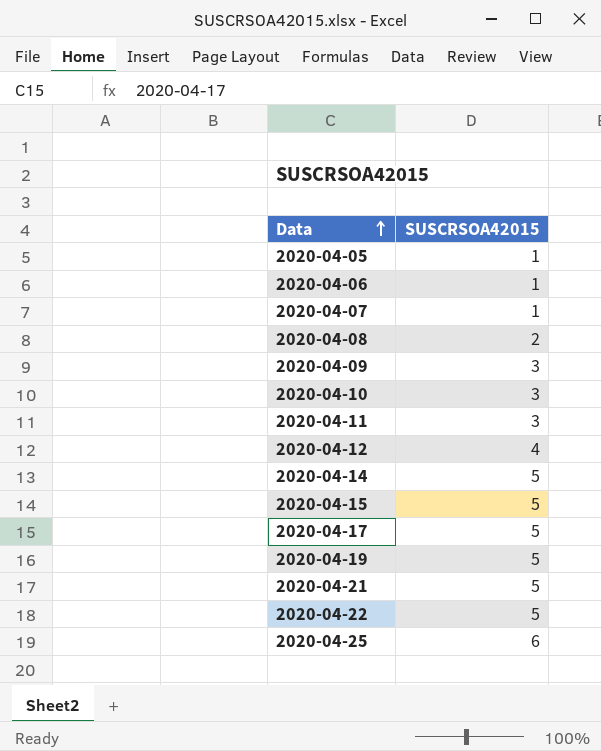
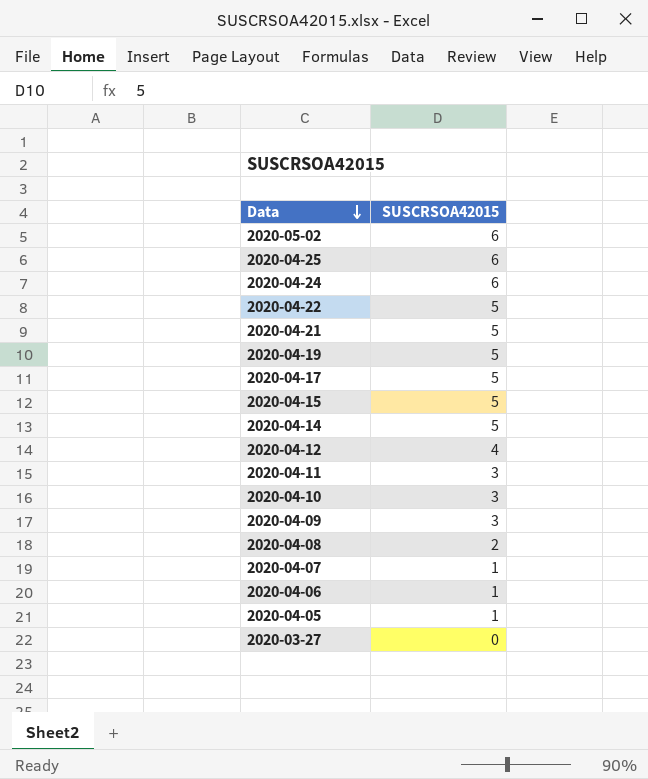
row order: Data ascending -> Data descending
row 2020-05-02: none -> 6
row 2020-04-24: none -> 6
row 2020-03-27: none -> 0

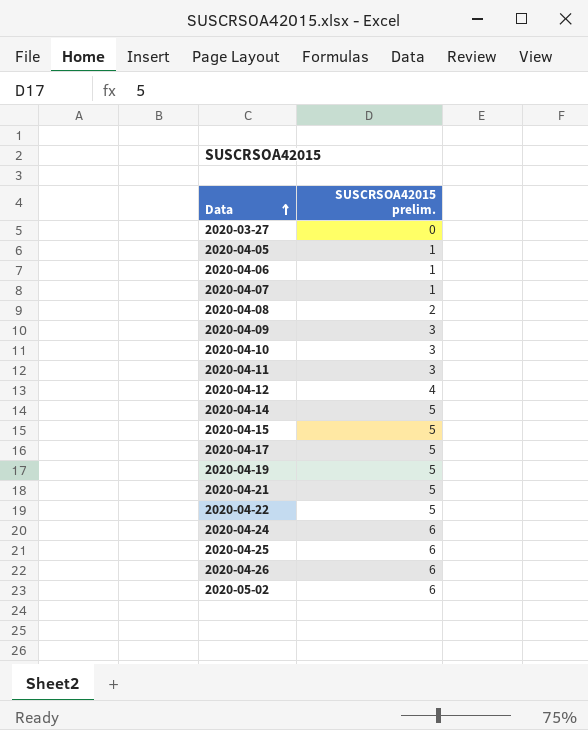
row order: Data descending -> Data ascending
column name: SUSCRSOA42015 -> SUSCRSOA42015 prelim.
row 2020-04-26: none -> 6

